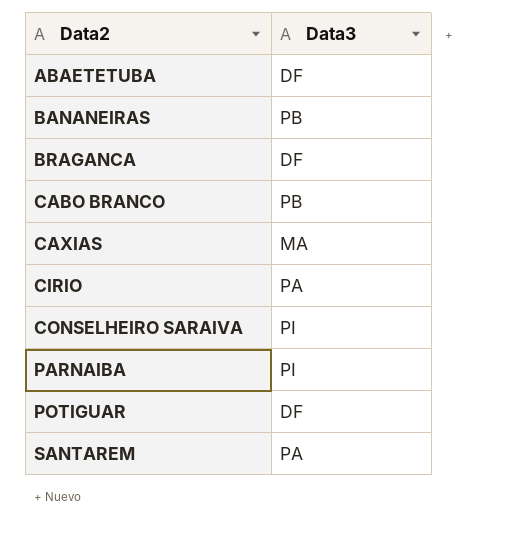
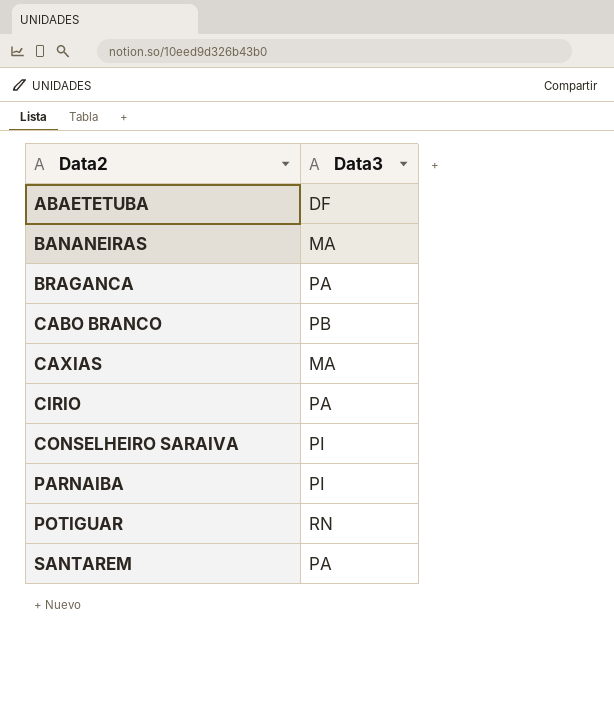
BANANEIRAS | Data3: PB -> MA
BRAGANCA | Data3: DF -> PA
POTIGUAR | Data3: DF -> RN

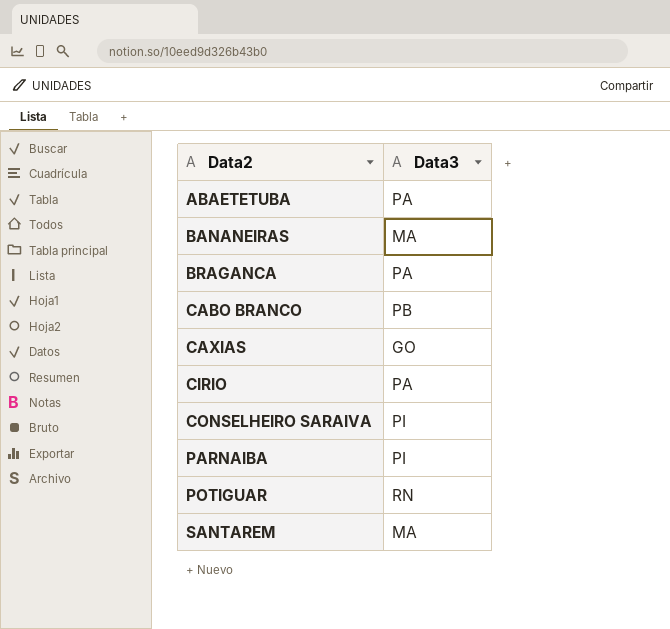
ABAETETUBA | Data3: DF -> PA
CAXIAS | Data3: MA -> GO
SANTAREM | Data3: PA -> MA

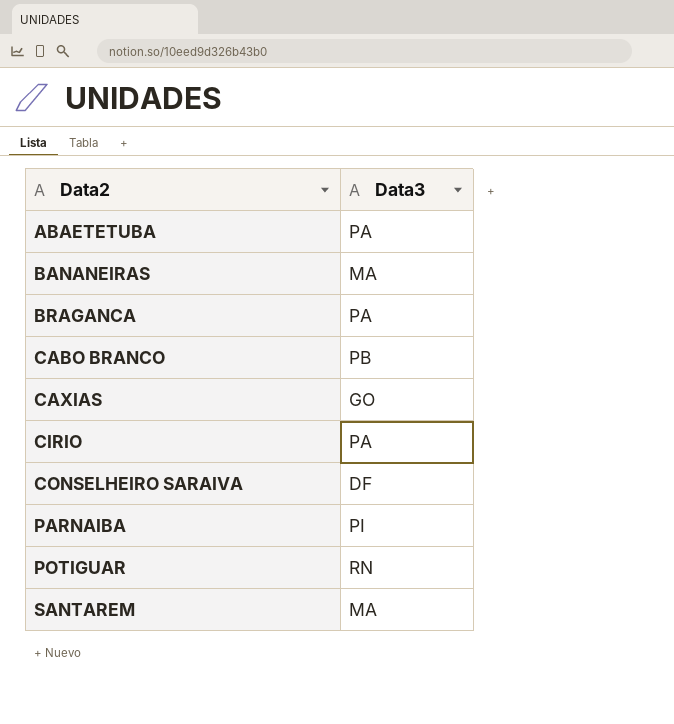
CONSELHEIRO SARAIVA | Data3: PI -> DF

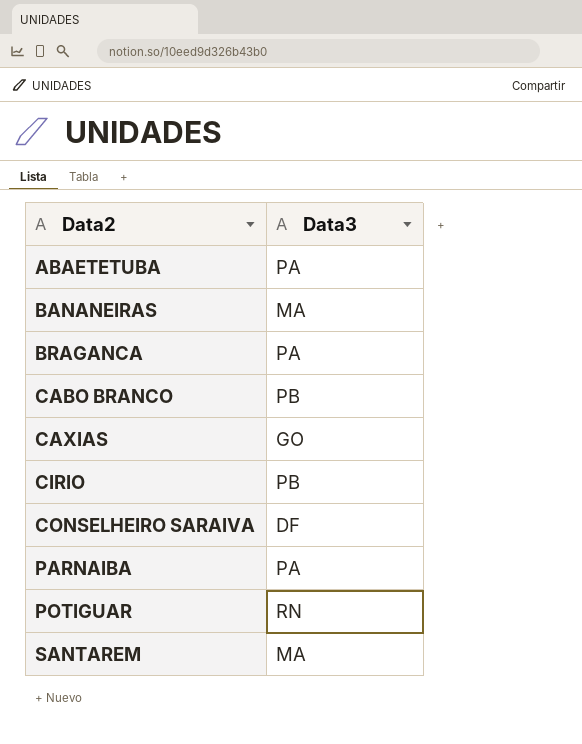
CIRIO | Data3: PA -> PB
PARNAIBA | Data3: PI -> PA

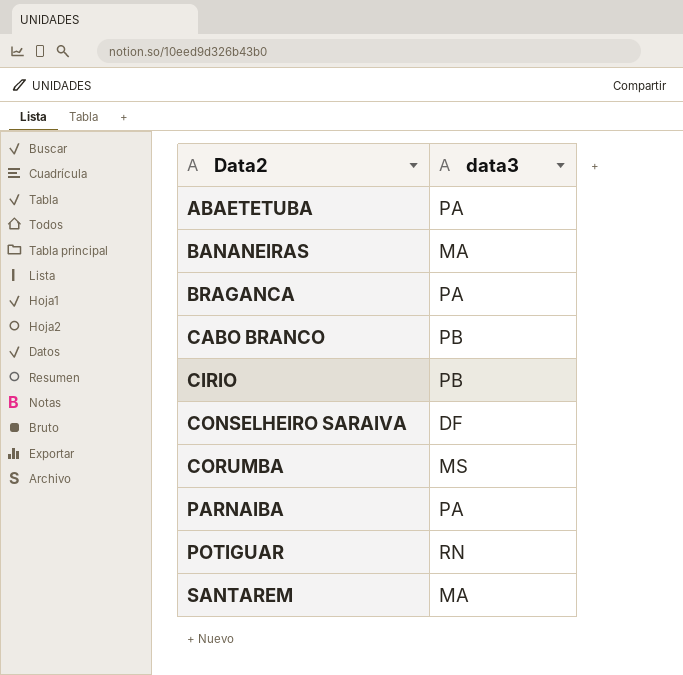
column name: Data3 -> data3
row CAXIAS: GO -> none
row CORUMBA: none -> MS

